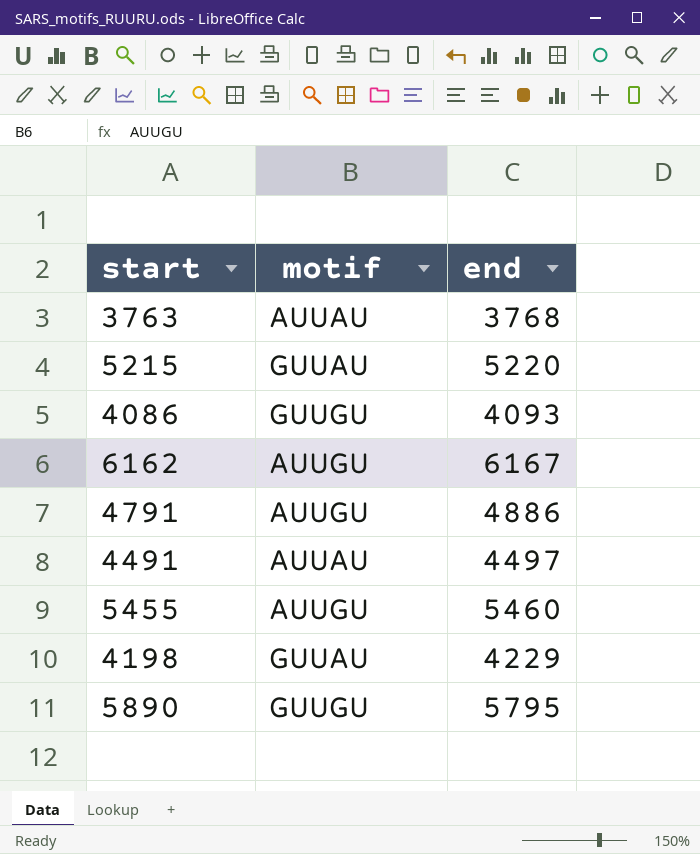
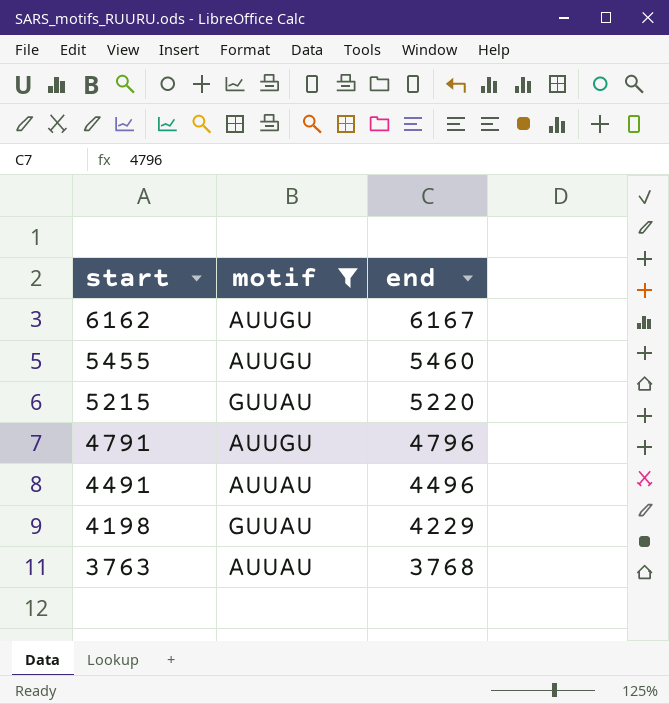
filter: none -> motif != GUUGU
row order: none -> start descending
4791 | end: 4886 -> 4796
4491 | end: 4497 -> 4496

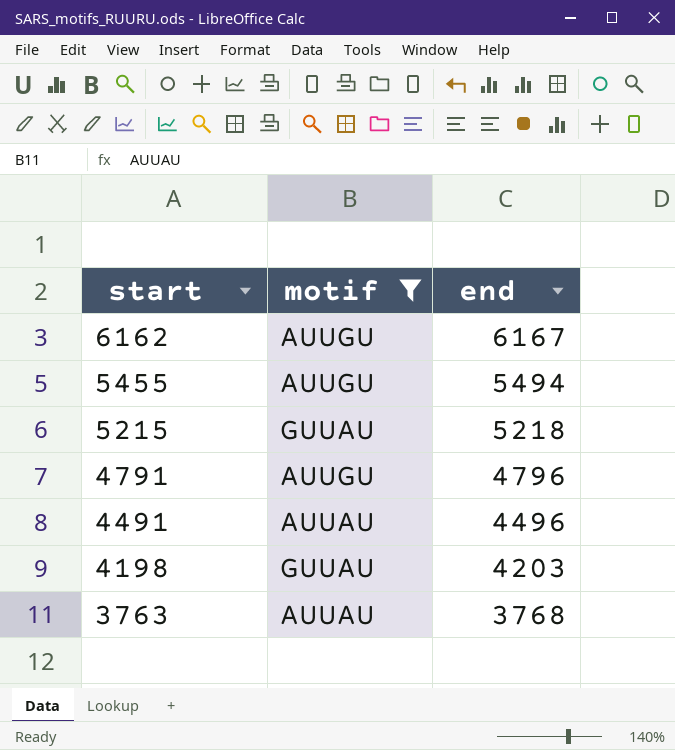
5455 | end: 5460 -> 5494
5215 | end: 5220 -> 5218
4198 | end: 4229 -> 4203

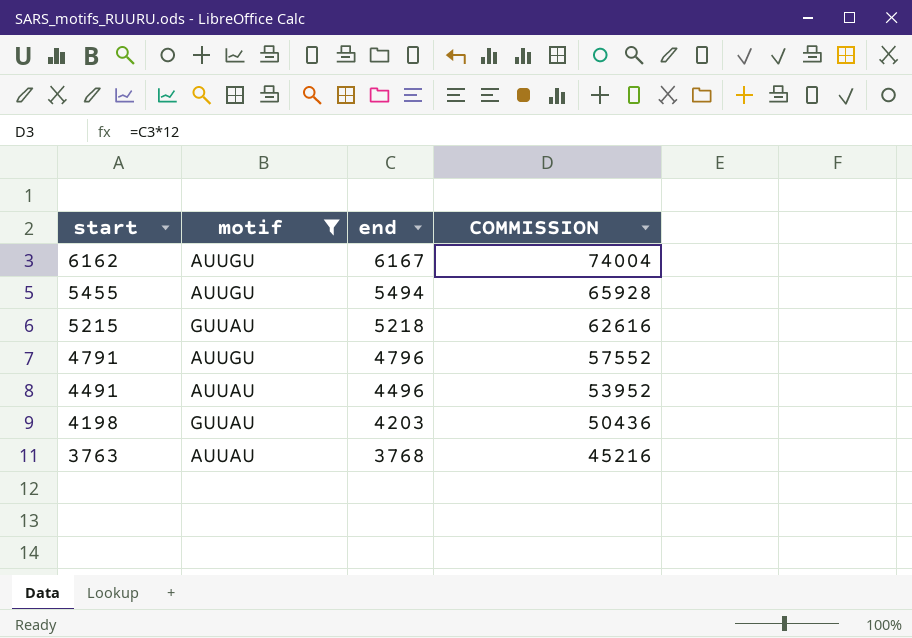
column COMMISSION | formula: none -> [end] * 12

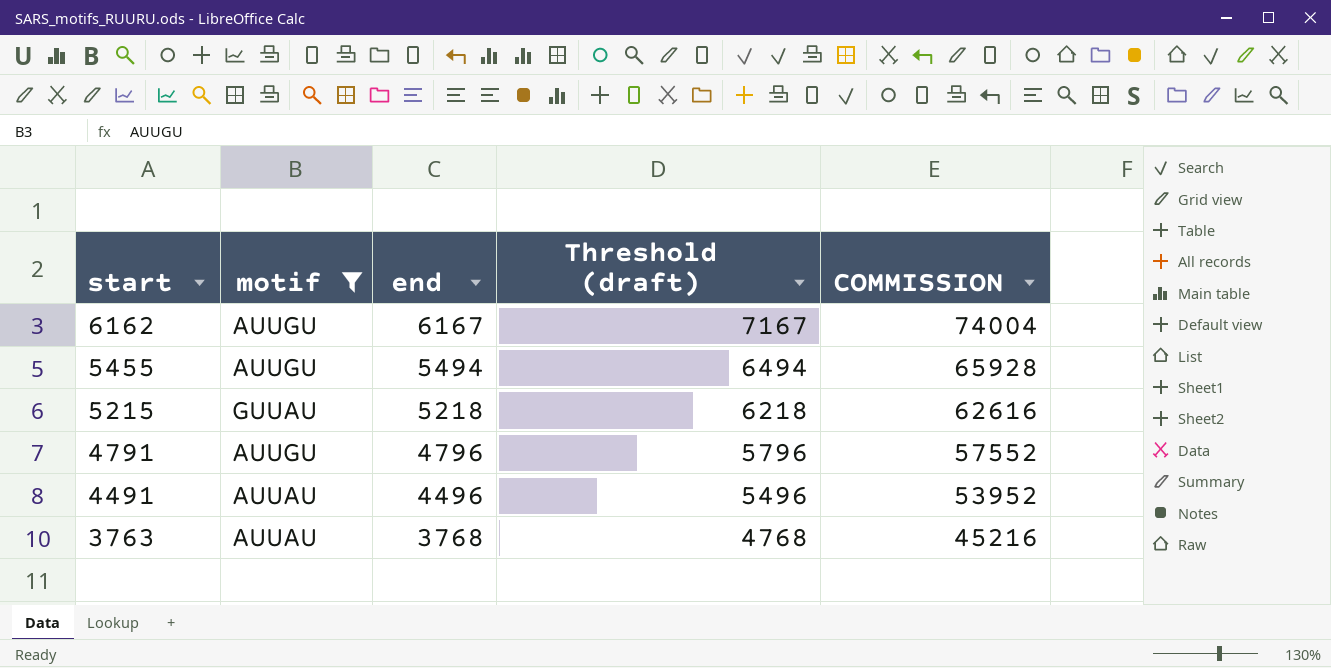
column Threshold (draft) | formula: none -> [end] + 1000
row 4198: GUUAU | 4203 | 50436 -> none

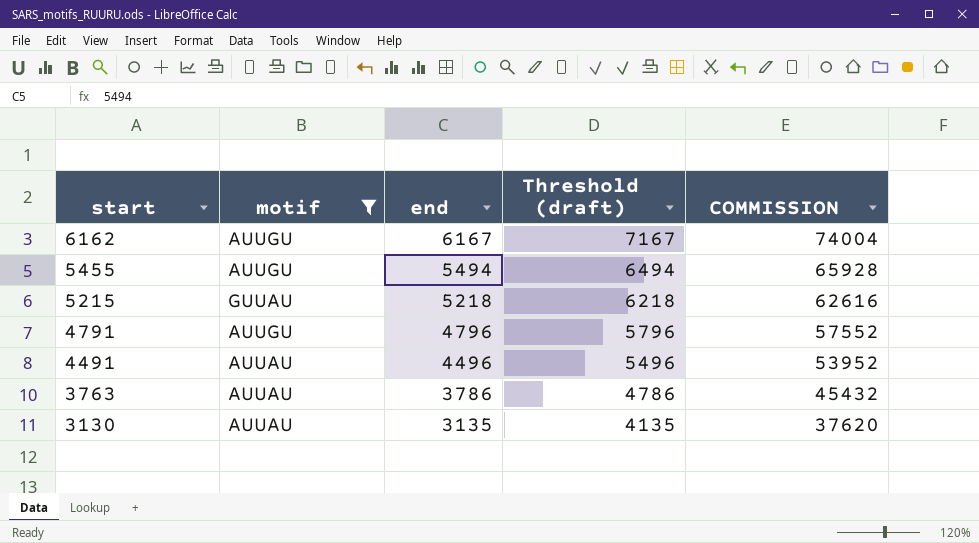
3763 | end: 3768 -> 3786
3763 | Threshold (draft): 4768 -> 4786
3763 | COMMISSION: 45216 -> 45432
row 3130: none -> AUUAU | 3135 | 4135 | 37620

